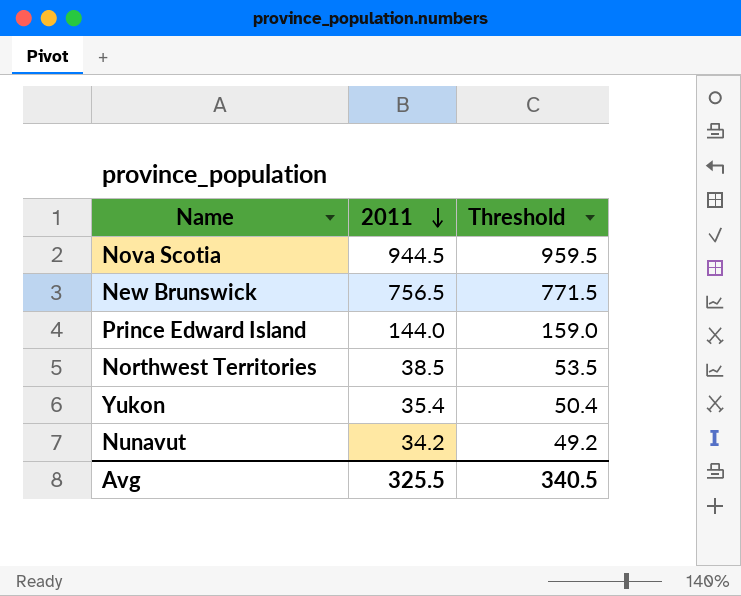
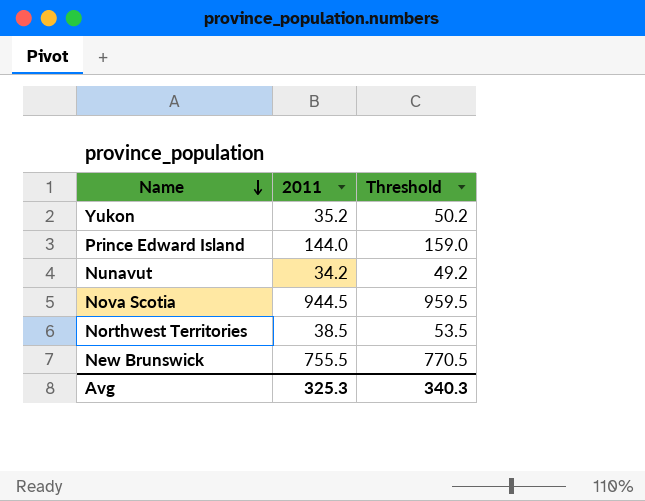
row order: 2011 descending -> Name descending
Yukon | 2011: 35.4 -> 35.2
Yukon | Threshold: 50.4 -> 50.2
New Brunswick | 2011: 756.5 -> 755.5
New Brunswick | Threshold: 771.5 -> 770.5
Avg | 2011: 325.5 -> 325.3
Avg | Threshold: 340.5 -> 340.3

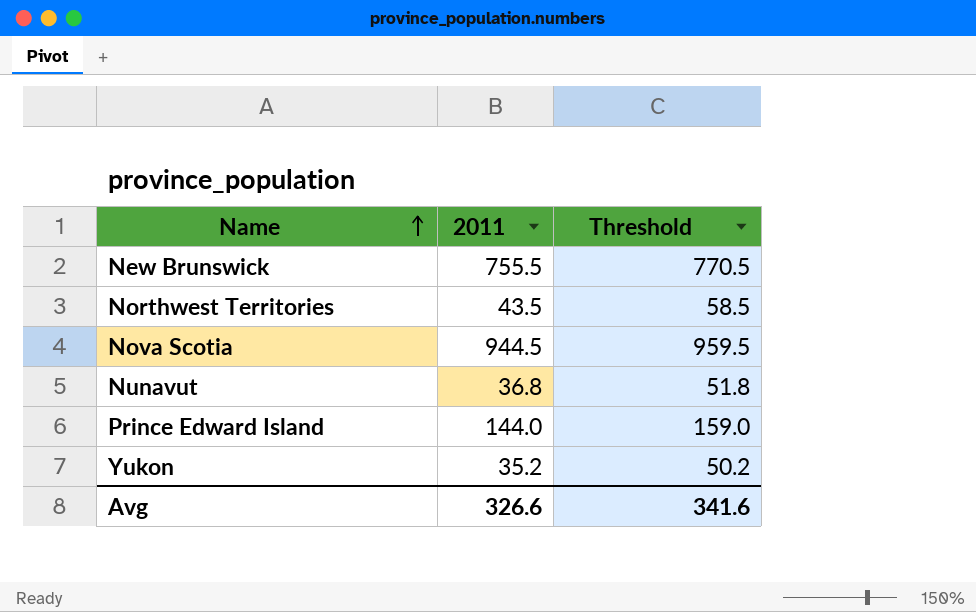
row order: Name descending -> Name ascending
Northwest Territories | 2011: 38.5 -> 43.5
Northwest Territories | Threshold: 53.5 -> 58.5
Nunavut | 2011: 34.2 -> 36.8
Nunavut | Threshold: 49.2 -> 51.8
Avg | 2011: 325.3 -> 326.6
Avg | Threshold: 340.3 -> 341.6

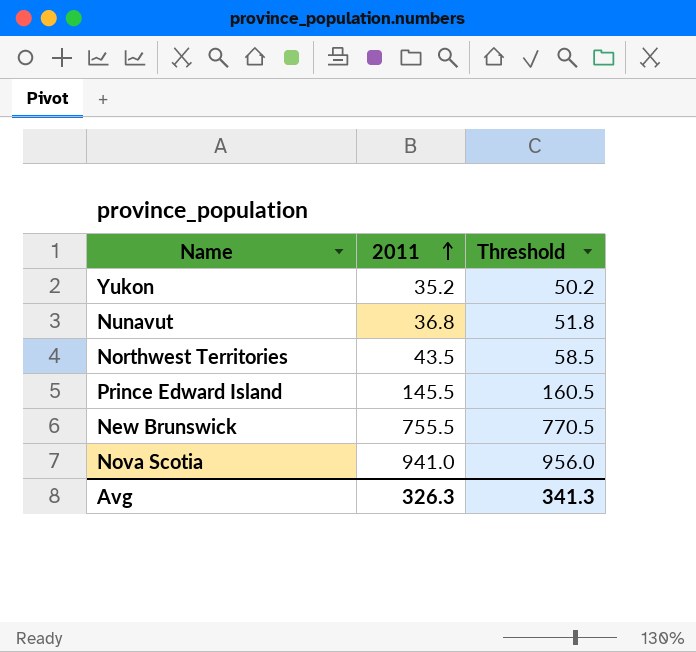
row order: Name ascending -> 2011 ascending
Prince Edward Island | 2011: 144.0 -> 145.5
Prince Edward Island | Threshold: 159.0 -> 160.5
Nova Scotia | 2011: 944.5 -> 941.0
Nova Scotia | Threshold: 959.5 -> 956.0
Avg | 2011: 326.6 -> 326.3
Avg | Threshold: 341.6 -> 341.3

